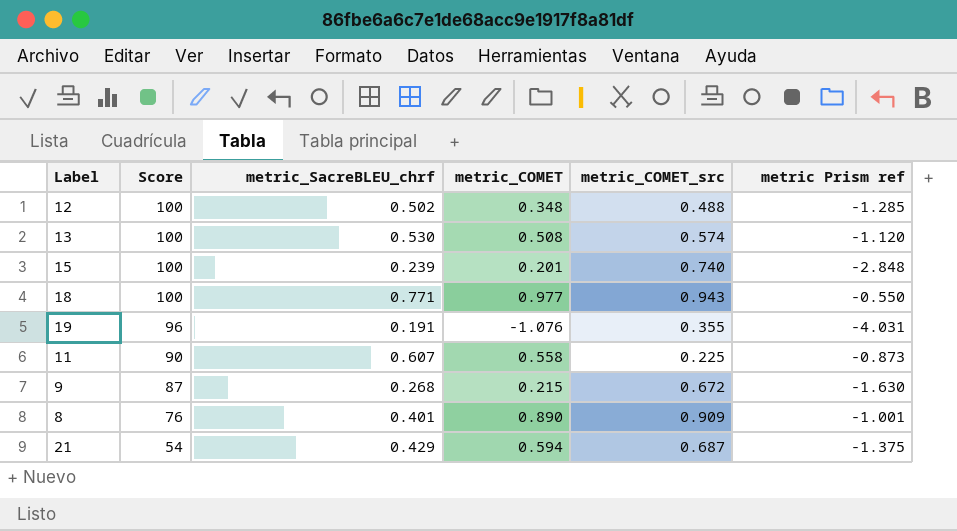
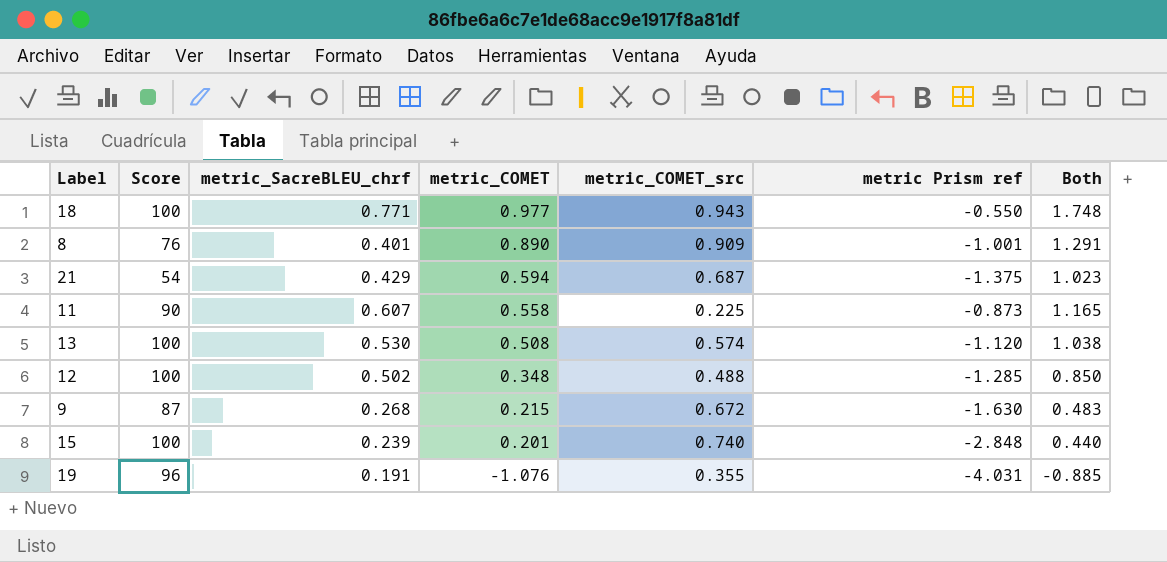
row order: Score descending -> metric_COMET descending
column Both | formula: none -> [metric_SacreBLEU_chrf] + [metric_COMET]

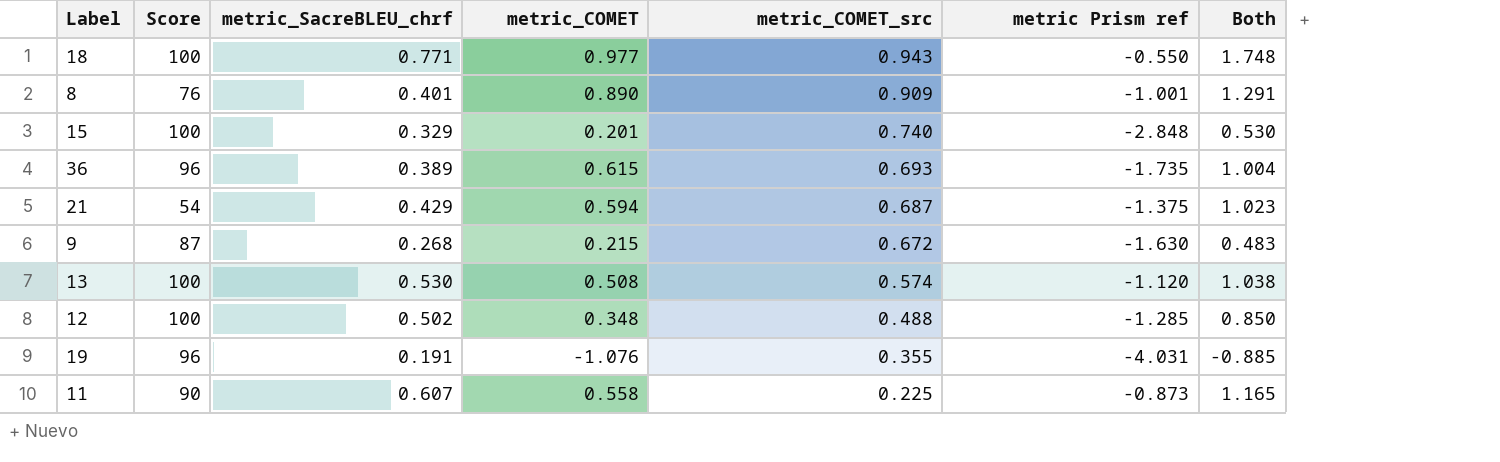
row order: metric_COMET descending -> metric_COMET_src descending
15 | metric_SacreBLEU_chrf: 0.239 -> 0.329
15 | Both: 0.440 -> 0.530
row 36: none -> 96 | 0.389 | 0.615 | 0.693 | -1.735 | 1.004

